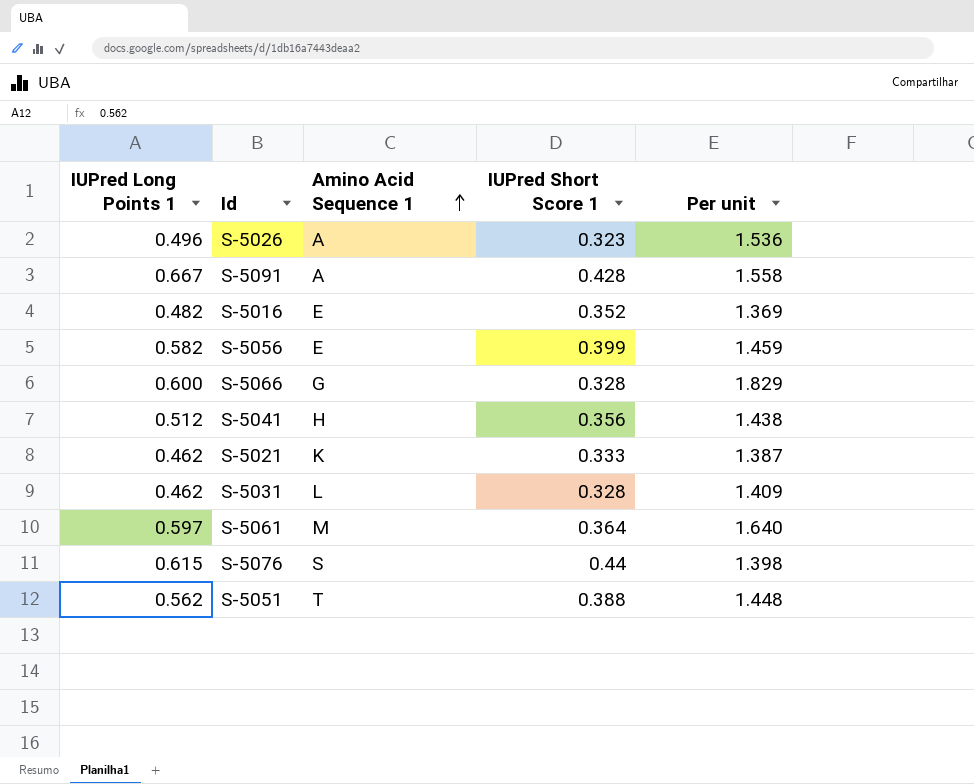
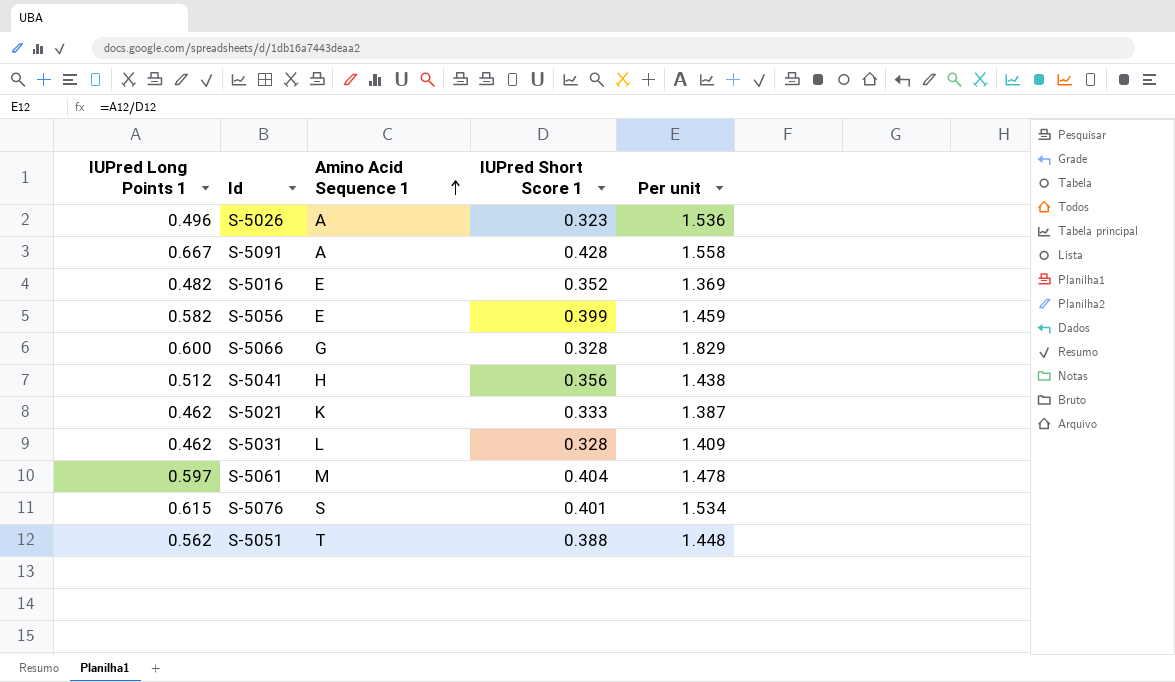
S-5061 | IUPred Short Score 1: 0.364 -> 0.404
S-5061 | Per unit: 1.640 -> 1.478
S-5076 | IUPred Short Score 1: 0.44 -> 0.401
S-5076 | Per unit: 1.398 -> 1.534

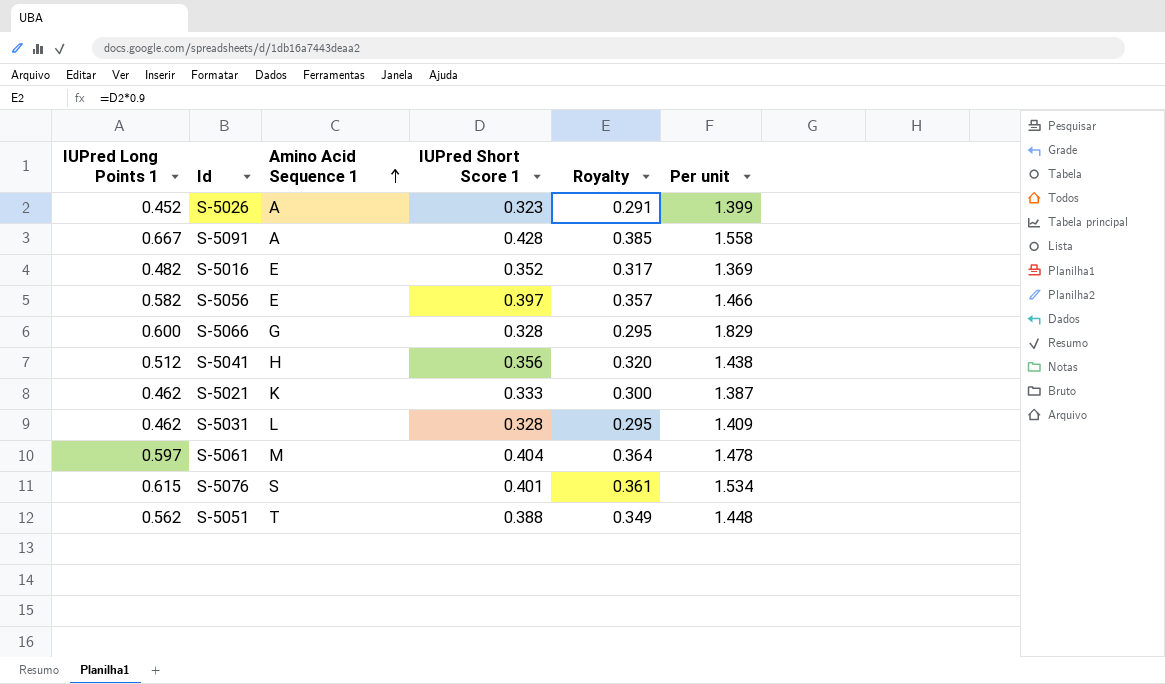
column Royalty | formula: none -> [IUPred Short Score 1] * 0.9
S-5026 | IUPred Long Points 1: 0.496 -> 0.452
S-5026 | Per unit: 1.536 -> 1.399
S-5056 | IUPred Short Score 1: 0.399 -> 0.397
S-5056 | Per unit: 1.459 -> 1.466

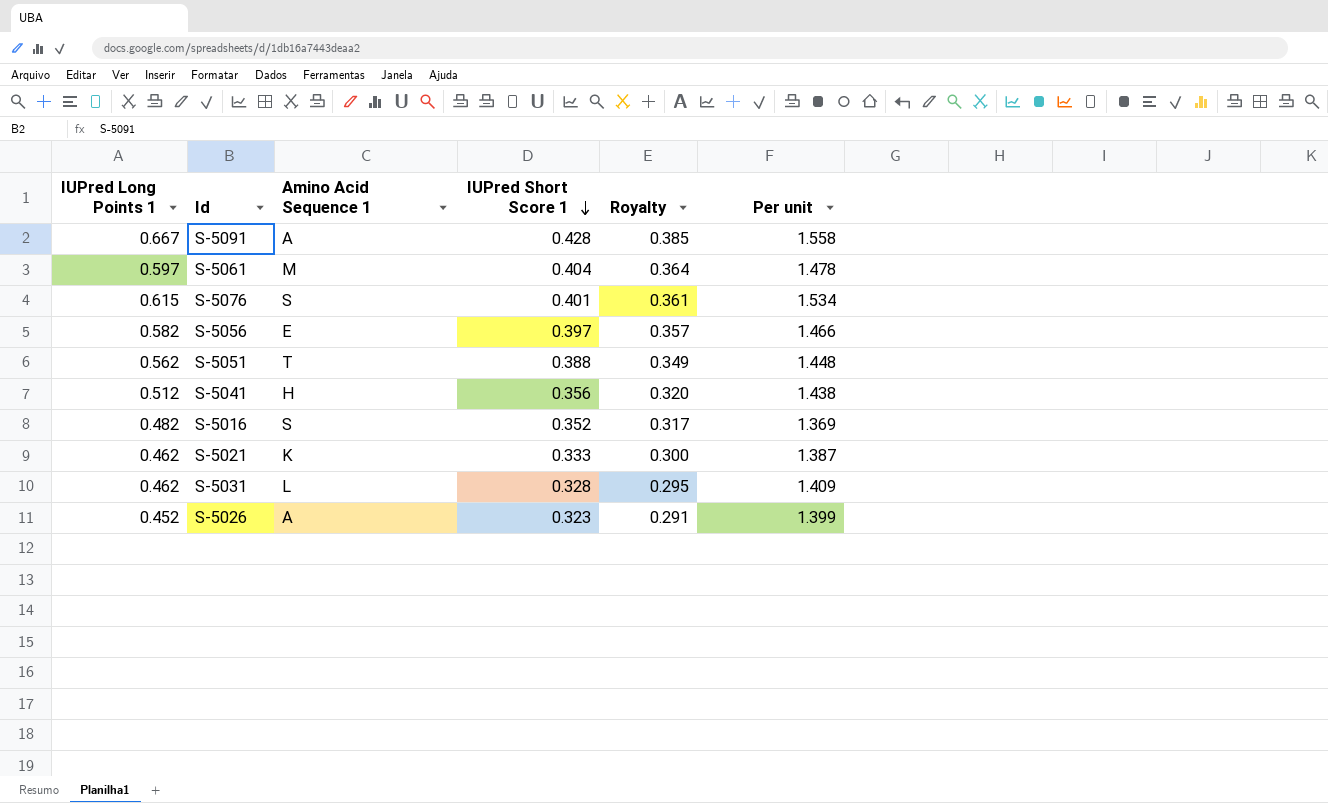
row order: Amino Acid Sequence 1 ascending -> IUPred Short Score 1 descending
row S-5066: 0.600 | G | 0.328 | 0.295 | 1.829 -> none
S-5016 | Amino Acid Sequence 1: E -> S

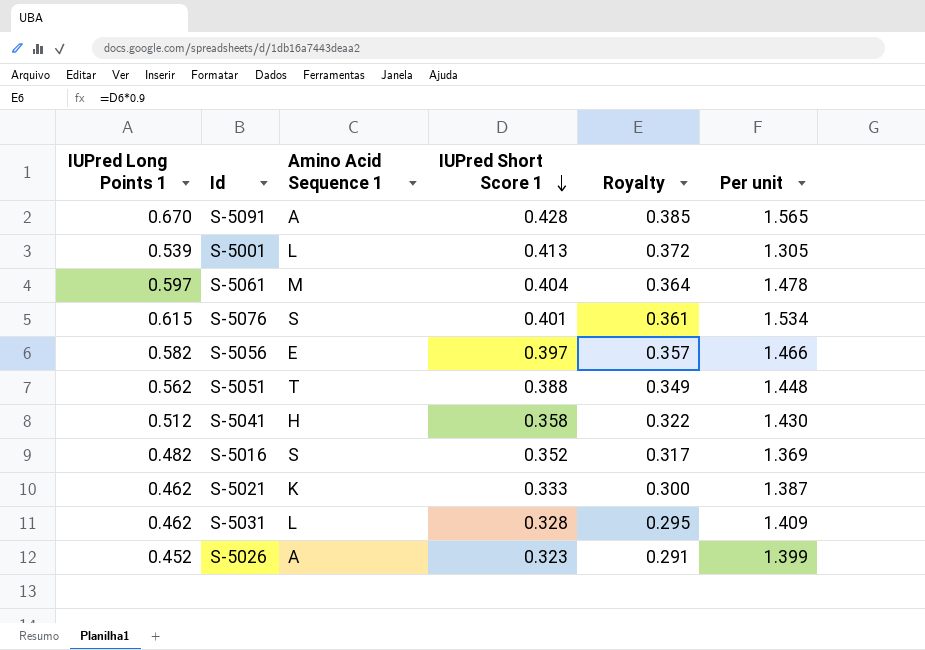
S-5091 | IUPred Long Points 1: 0.667 -> 0.670
S-5091 | Per unit: 1.558 -> 1.565
row S-5001: none -> 0.539 | L | 0.413 | 0.372 | 1.305
S-5041 | IUPred Short Score 1: 0.356 -> 0.358
S-5041 | Royalty: 0.320 -> 0.322
S-5041 | Per unit: 1.438 -> 1.430

